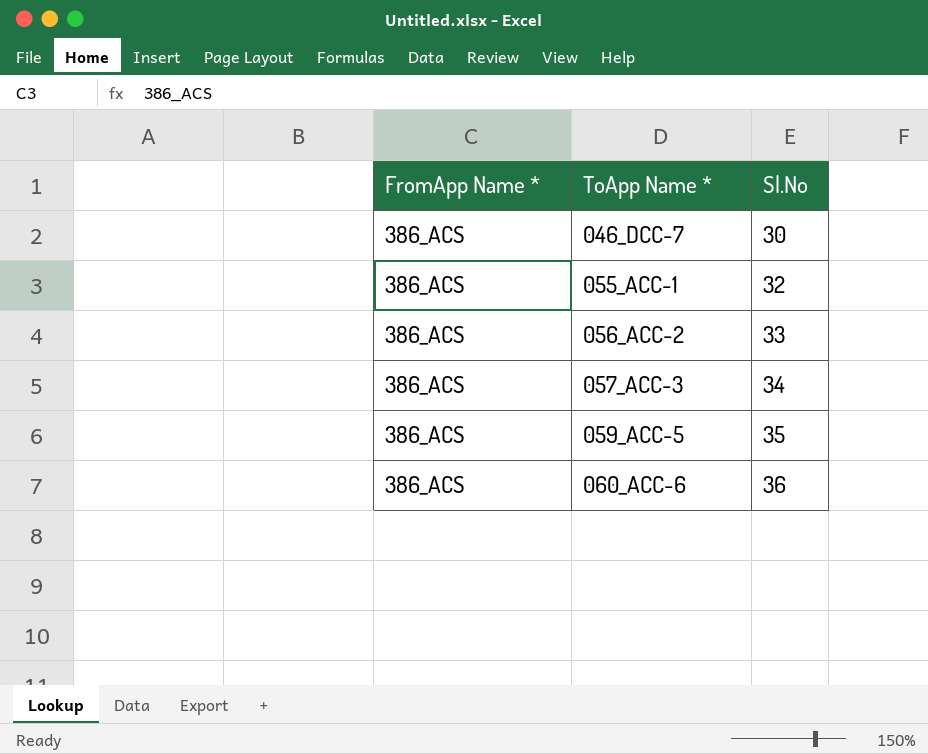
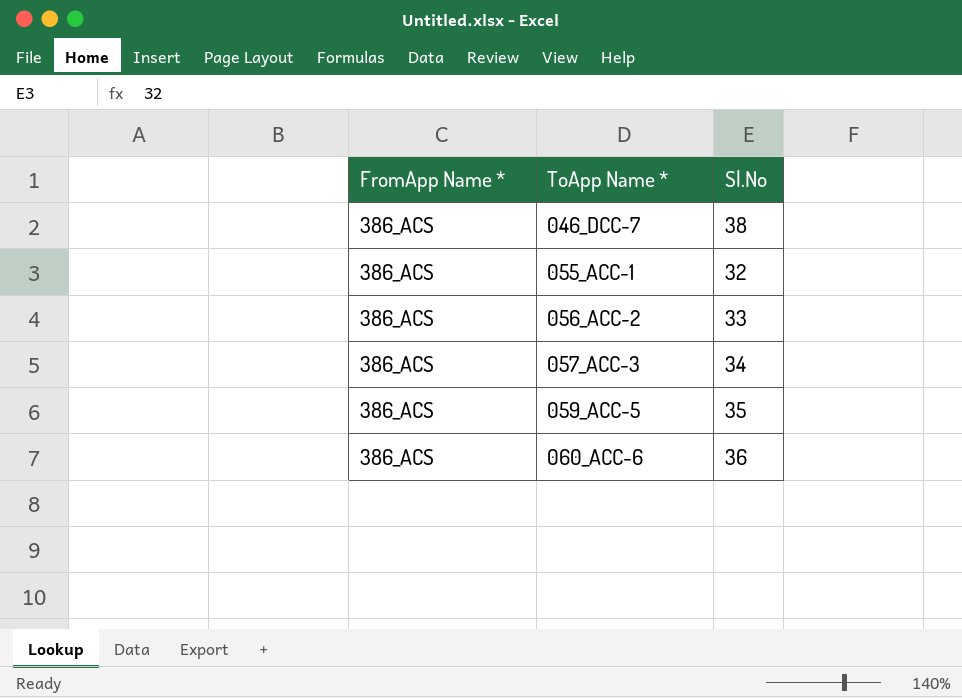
046_DCC-7 | Sl.No: 30 -> 38

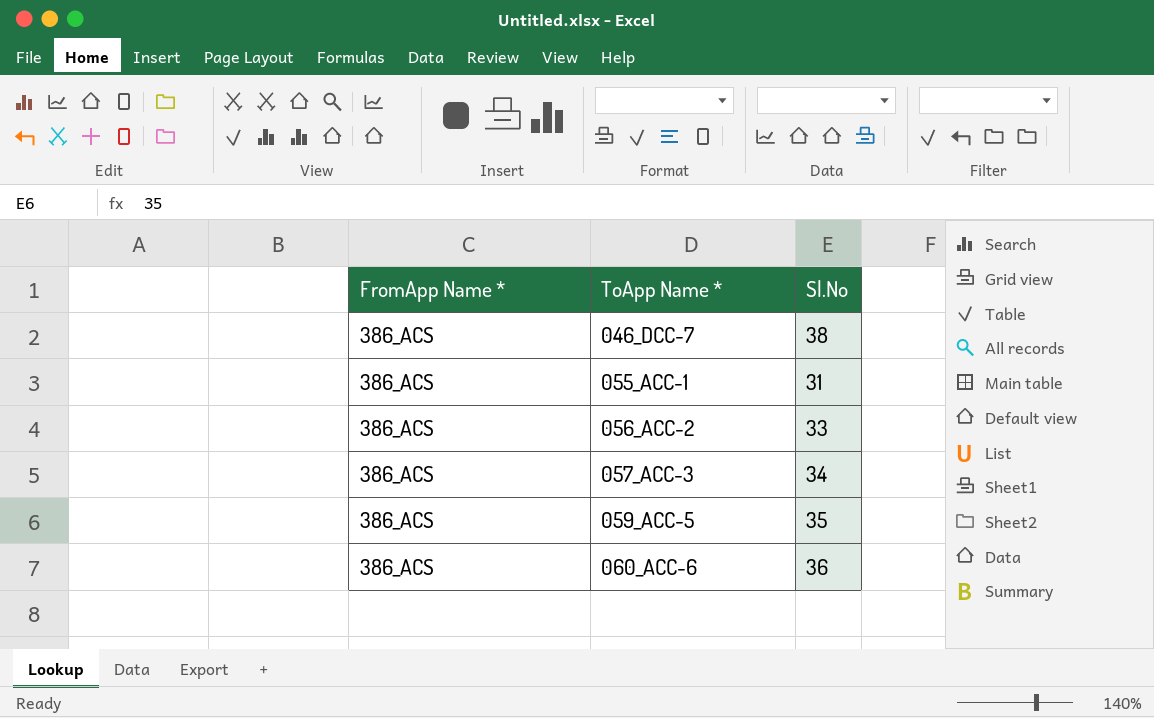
055_ACC-1 | Sl.No: 32 -> 31

